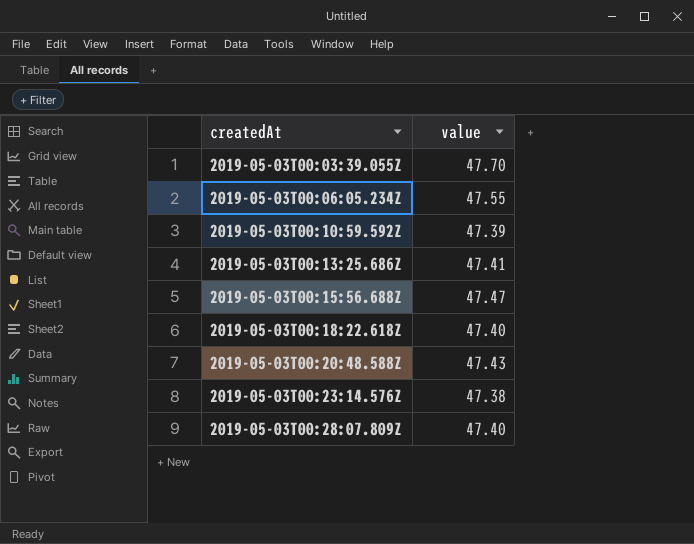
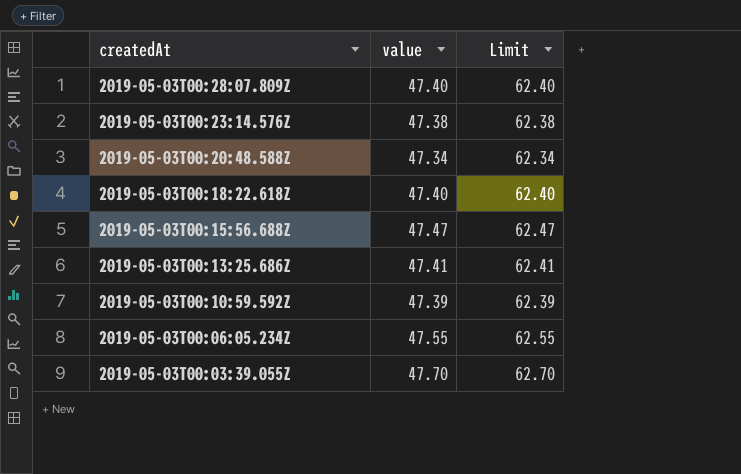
row order: createdAt ascending -> createdAt descending
column Limit | formula: none -> [value] + 15
2019-05-03T00:20:48.588Z | value: 47.43 -> 47.34

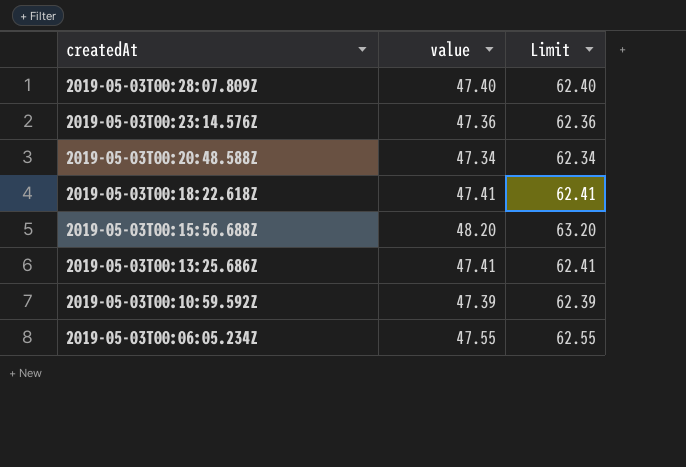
row 2019-05-03T00:03:39.055Z: 47.70 | 62.70 -> none
2019-05-03T00:23:14.576Z | value: 47.38 -> 47.36
2019-05-03T00:23:14.576Z | Limit: 62.38 -> 62.36
2019-05-03T00:18:22.618Z | value: 47.40 -> 47.41
2019-05-03T00:18:22.618Z | Limit: 62.40 -> 62.41
2019-05-03T00:15:56.688Z | value: 47.47 -> 48.20
2019-05-03T00:15:56.688Z | Limit: 62.47 -> 63.20

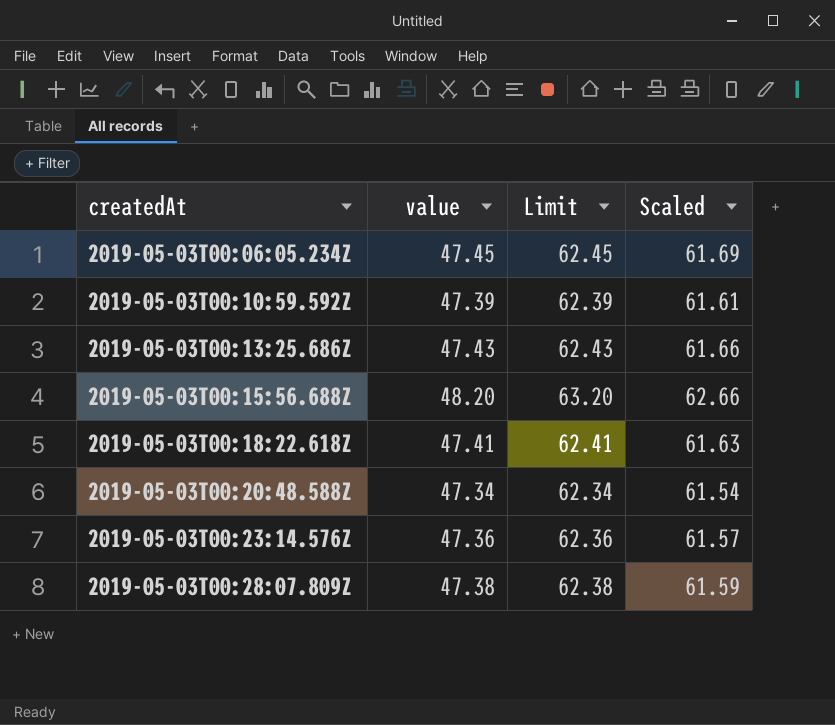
row order: createdAt descending -> createdAt ascending
column Scaled | formula: none -> [value] * 1.3
2019-05-03T00:06:05.234Z | value: 47.55 -> 47.45
2019-05-03T00:06:05.234Z | Limit: 62.55 -> 62.45
2019-05-03T00:13:25.686Z | value: 47.41 -> 47.43
2019-05-03T00:13:25.686Z | Limit: 62.41 -> 62.43
2019-05-03T00:28:07.809Z | value: 47.40 -> 47.38
2019-05-03T00:28:07.809Z | Limit: 62.40 -> 62.38

